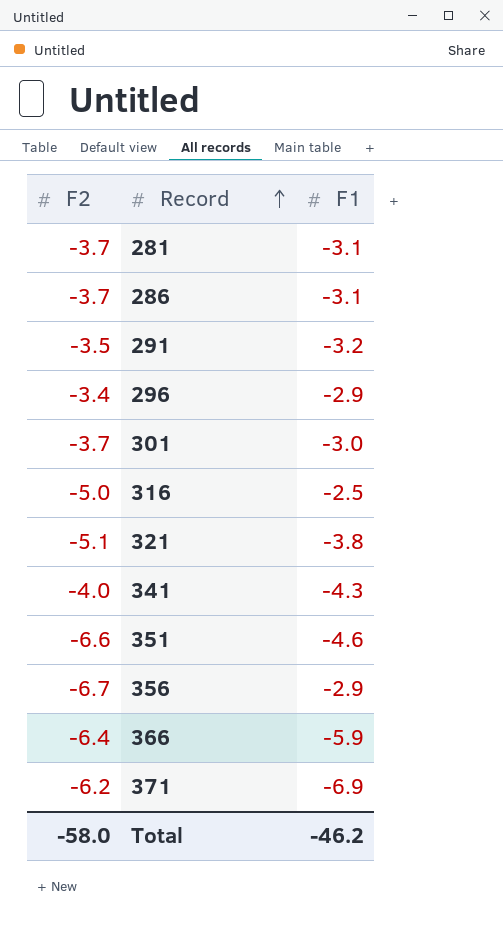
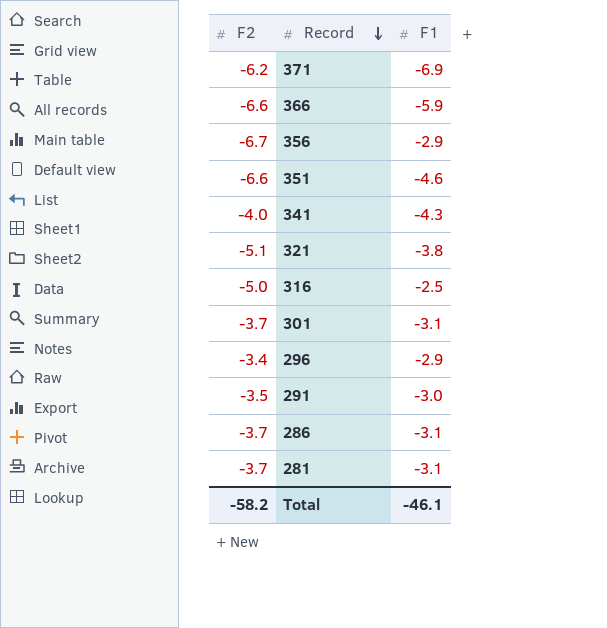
row order: Record ascending -> Record descending
366 | F2: -6.4 -> -6.6
301 | F1: -3.0 -> -3.1
291 | F1: -3.2 -> -3.0
Total | F2: -58.0 -> -58.2
Total | F1: -46.2 -> -46.1

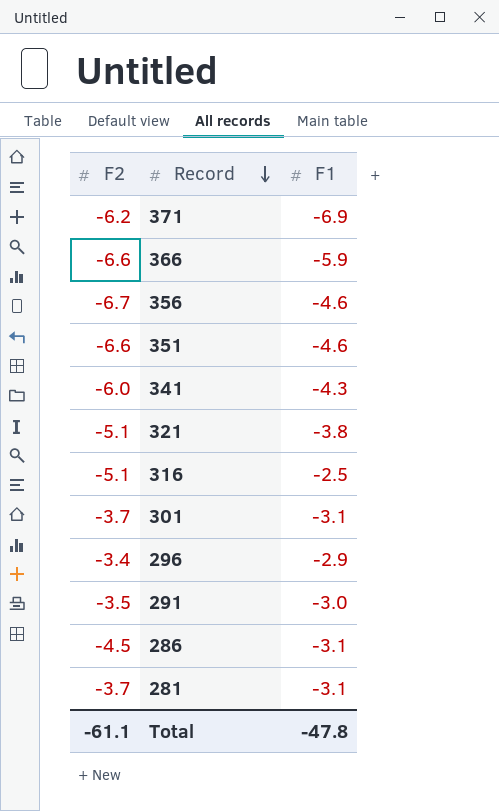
356 | F1: -2.9 -> -4.6
341 | F2: -4.0 -> -6.0
316 | F2: -5.0 -> -5.1
286 | F2: -3.7 -> -4.5
Total | F2: -58.2 -> -61.1
Total | F1: -46.1 -> -47.8

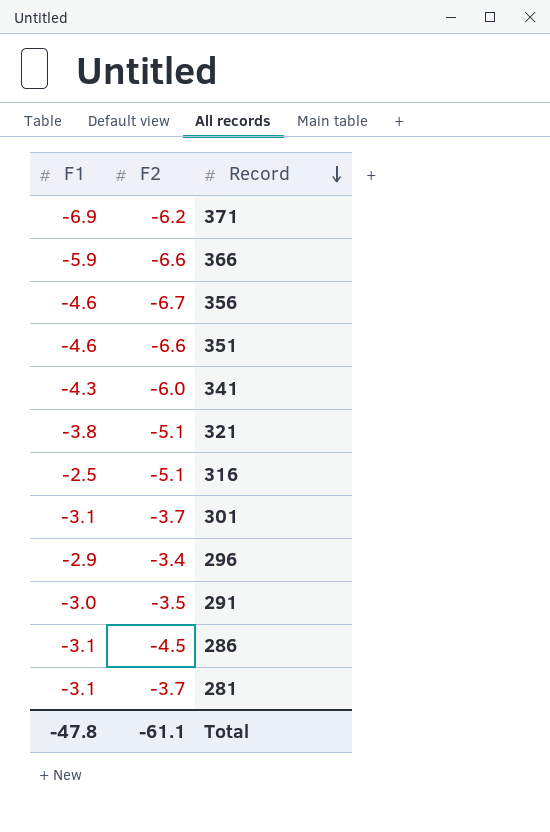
column F1 | position: 3 -> 1

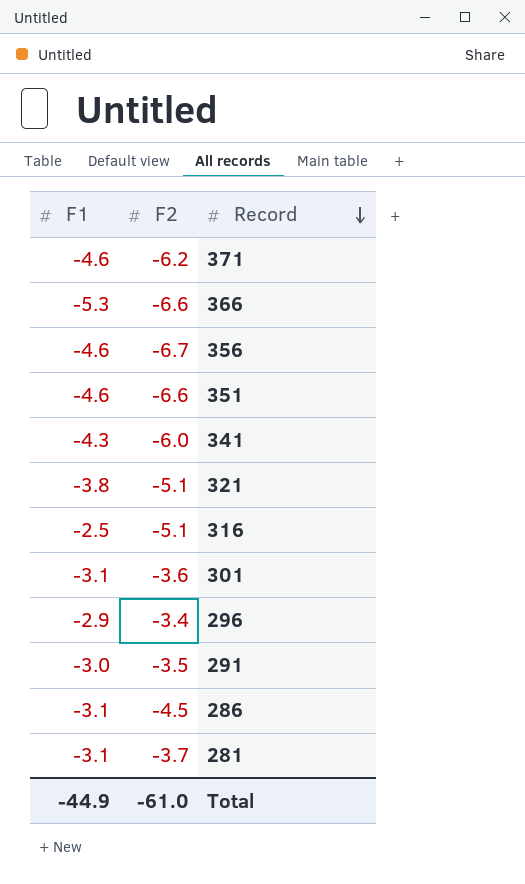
371 | F1: -6.9 -> -4.6
366 | F1: -5.9 -> -5.3
301 | F2: -3.7 -> -3.6
Total | F1: -47.8 -> -44.9
Total | F2: -61.1 -> -61.0

